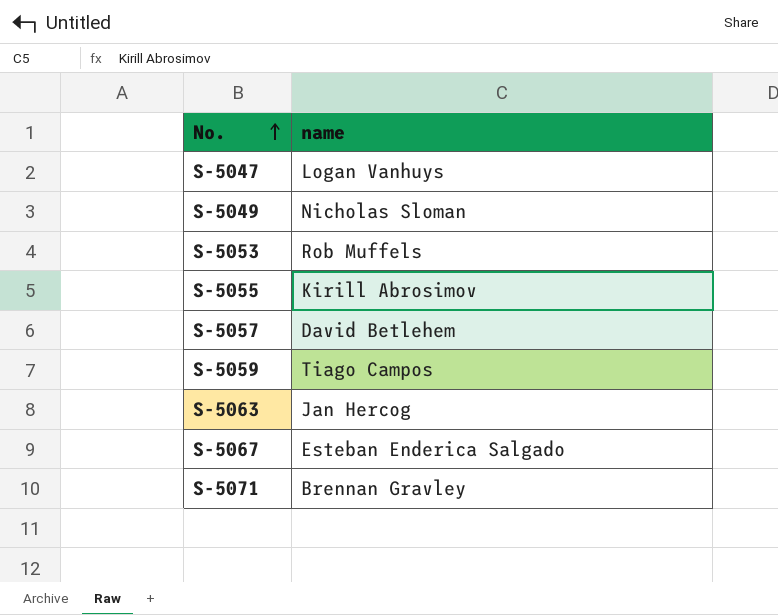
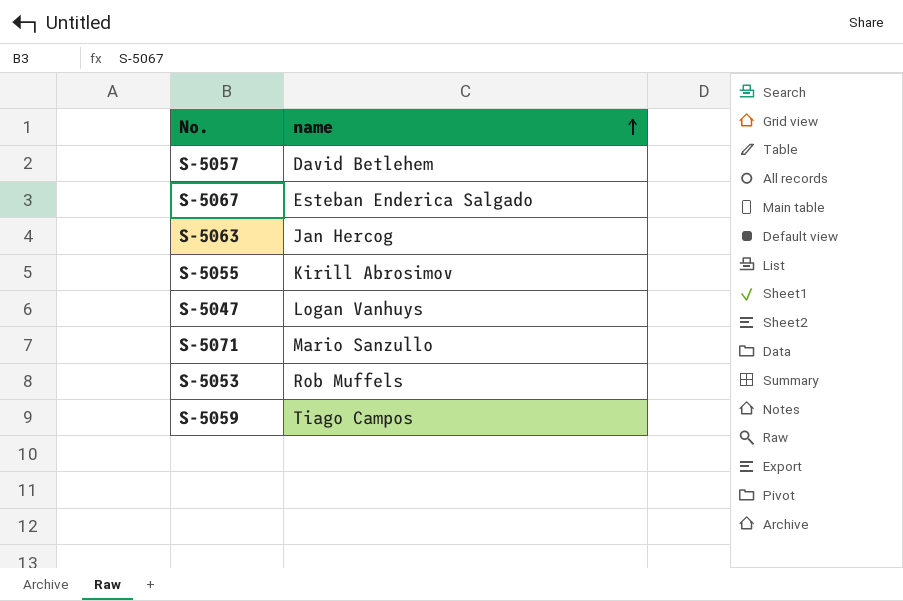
row order: No. ascending -> name ascending
row S-5049: Nicholas Sloman -> none
S-5071 | name: Brennan Gravley -> Mario Sanzullo

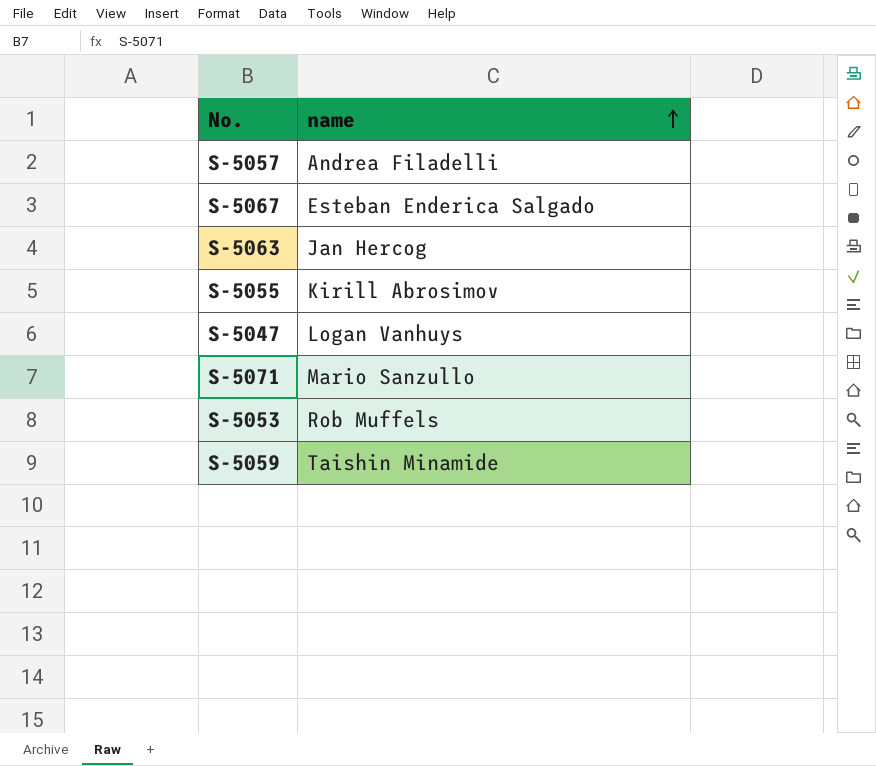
S-5057 | name: David Betlehem -> Andrea Filadelli
S-5059 | name: Tiago Campos -> Taishin Minamide

